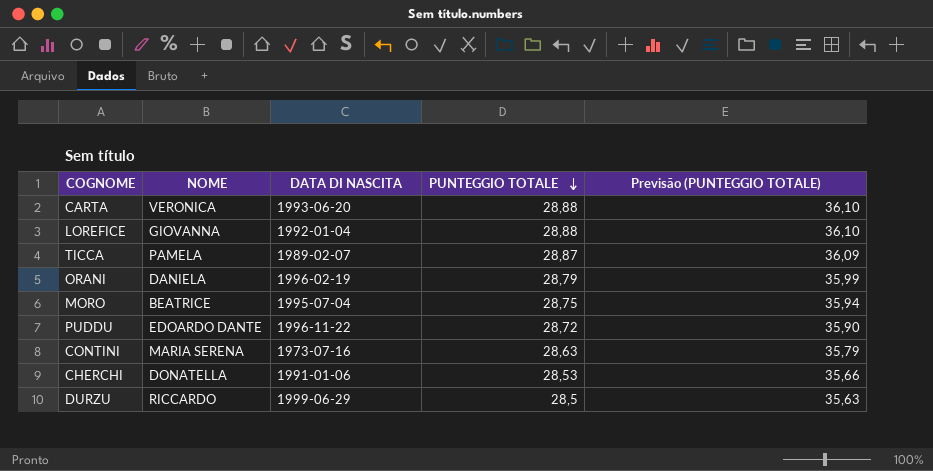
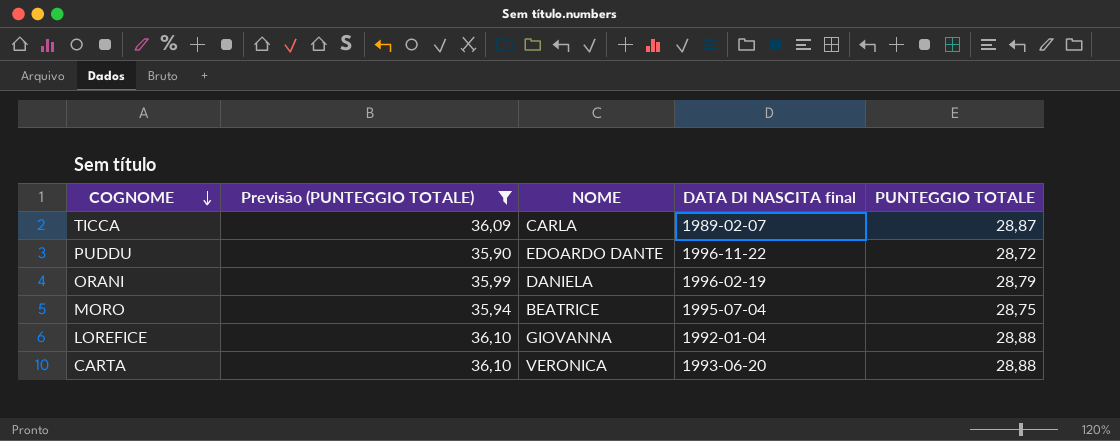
filter: none -> Previsão (PUNTEGGIO TOTALE) >= 35,90
row order: PUNTEGGIO TOTALE descending -> COGNOME descending
column Previsão (PUNTEGGIO TOTALE) | position: 5 -> 2
column name: DATA DI NASCITA -> DATA DI NASCITA final
TICCA | NOME: PAMELA -> CARLA

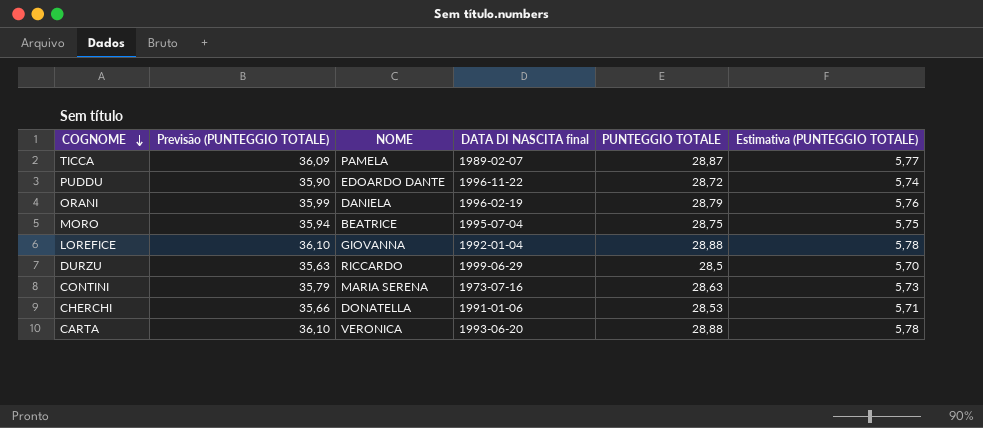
filter: Previsão (PUNTEGGIO TOTALE) >= 35,90 -> none
column Estimativa (PUNTEGGIO TOTALE) | formula: none -> [PUNTEGGIO TOTALE] * 0,2
TICCA | NOME: CARLA -> PAMELA

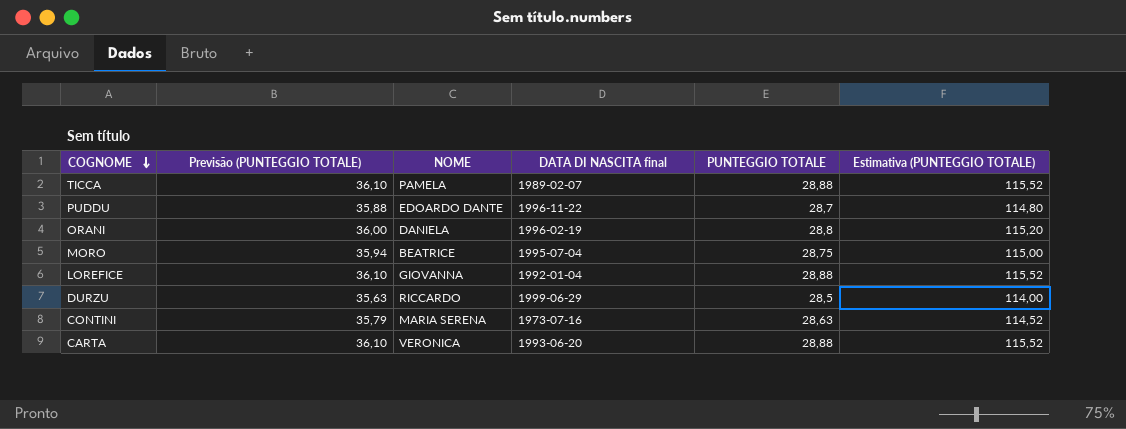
column Estimativa (PUNTEGGIO TOTALE) | formula: [PUNTEGGIO TOTALE] * 0,2 -> [PUNTEGGIO TOTALE] * 4
row CHERCHI: 35,66 | DONATELLA | 1991-01-06 | 28,53 | 5,71 -> none
TICCA | Previsão (PUNTEGGIO TOTALE): 36,09 -> 36,10
TICCA | PUNTEGGIO TOTALE: 28,87 -> 28,88
PUDDU | Previsão (PUNTEGGIO TOTALE): 35,90 -> 35,88
PUDDU | PUNTEGGIO TOTALE: 28,72 -> 28,7
ORANI | Previsão (PUNTEGGIO TOTALE): 35,99 -> 36,00
ORANI | PUNTEGGIO TOTALE: 28,79 -> 28,8

